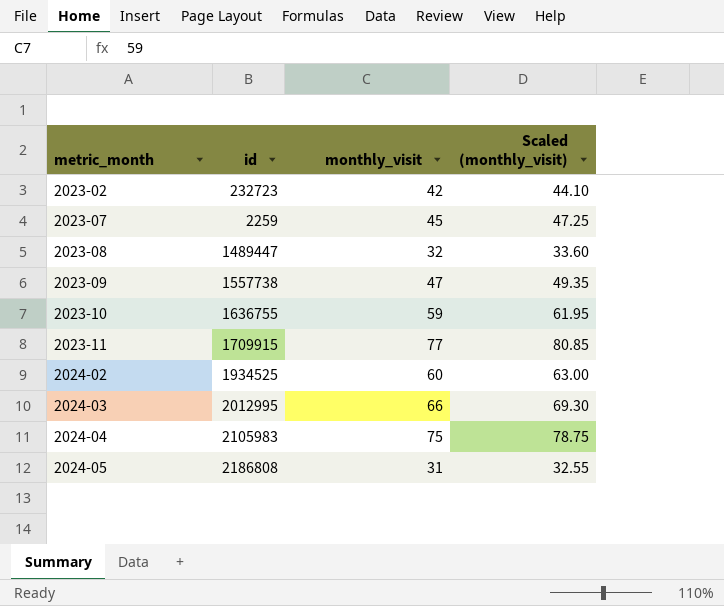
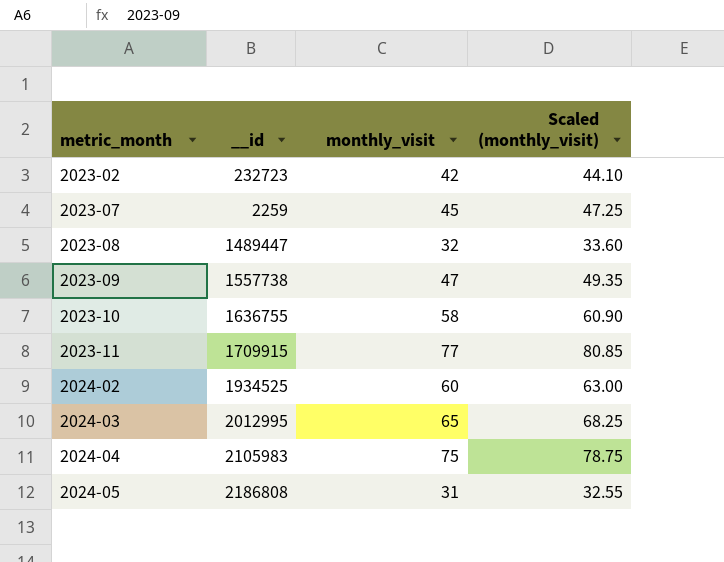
column name: id -> __id
2023-10 | monthly_visit: 59 -> 58
2023-10 | Scaled (monthly_visit): 61.95 -> 60.90
2024-03 | monthly_visit: 66 -> 65
2024-03 | Scaled (monthly_visit): 69.30 -> 68.25

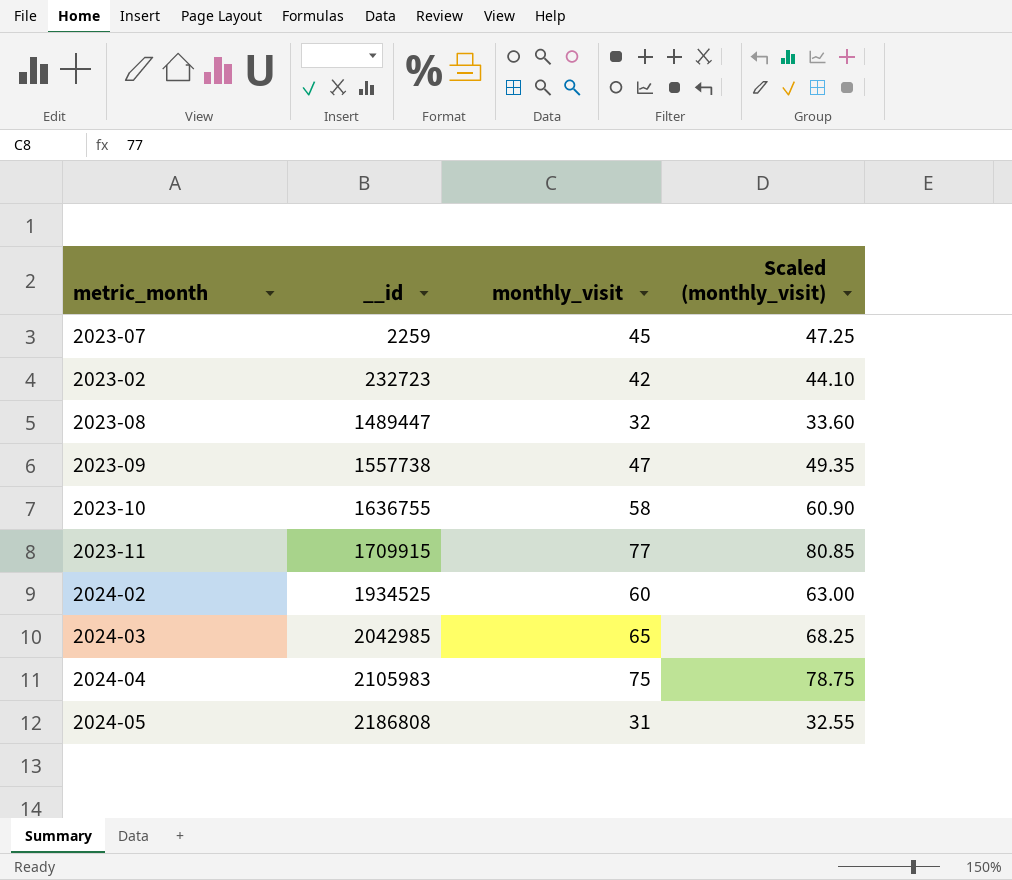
row order: metric_month ascending -> __id ascending
2024-03 | __id: 2012995 -> 2042985

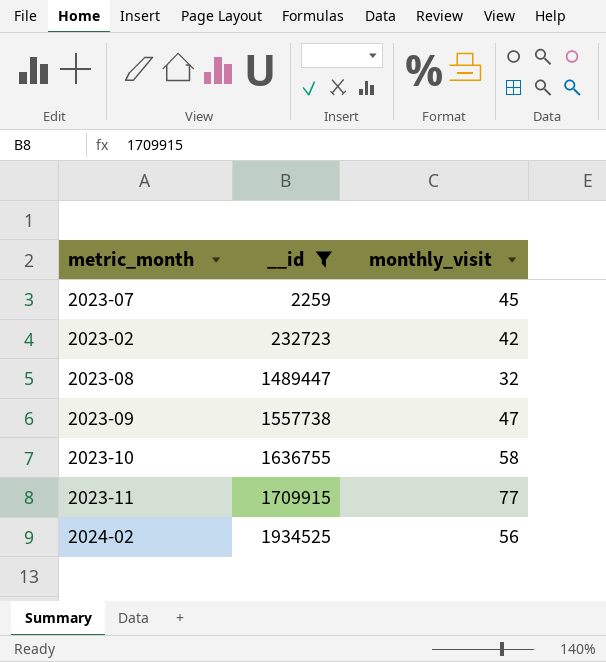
filter: none -> __id <= 1934525
column Scaled (monthly_visit) | formula: [monthly_visit] * 1.05 -> none
2024-02 | monthly_visit: 60 -> 56

